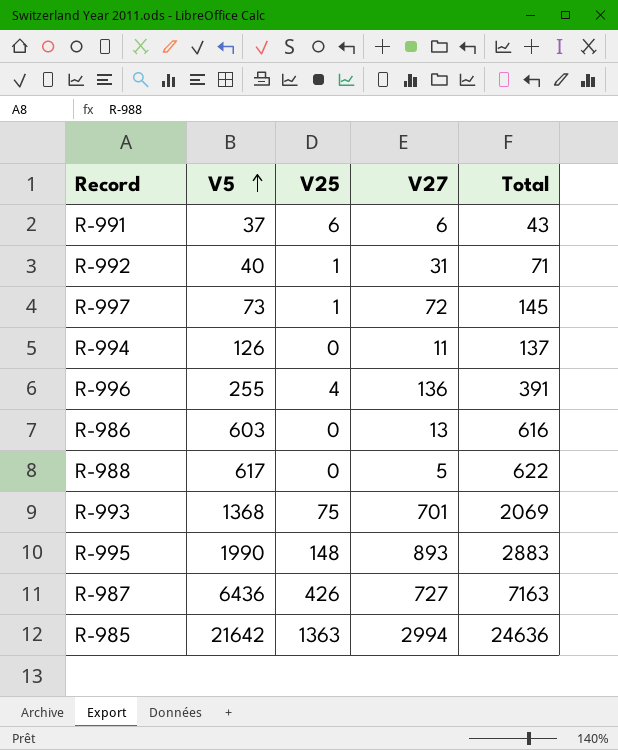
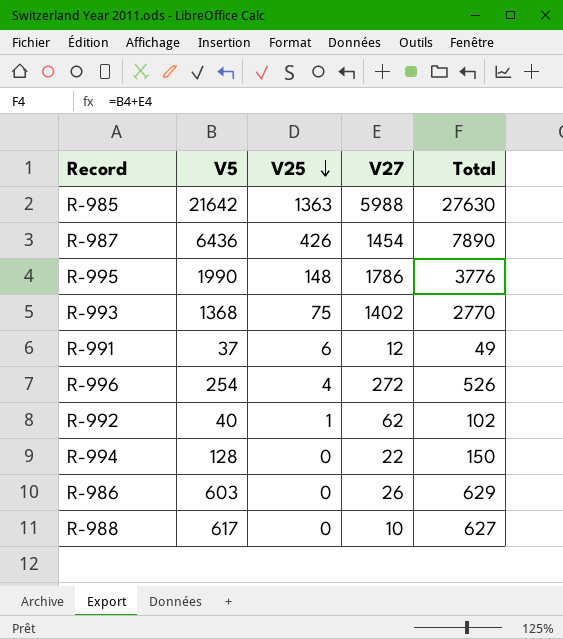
row order: V5 ascending -> V25 descending
row R-997: 73 | 1 | 72 | 145 -> none
R-985 | V27: 2994 -> 5988
R-985 | Total: 24636 -> 27630
R-987 | V27: 727 -> 1454
R-987 | Total: 7163 -> 7890
R-995 | V27: 893 -> 1786
R-995 | Total: 2883 -> 3776
R-993 | V27: 701 -> 1402
R-993 | Total: 2069 -> 2770
R-991 | V27: 6 -> 12
R-991 | Total: 43 -> 49
R-996 | V5: 255 -> 254
R-996 | V27: 136 -> 272
R-996 | Total: 391 -> 526
R-992 | V27: 31 -> 62
R-992 | Total: 71 -> 102
R-994 | V5: 126 -> 128
R-994 | V27: 11 -> 22
R-994 | Total: 137 -> 150
R-986 | V27: 13 -> 26
R-986 | Total: 616 -> 629
R-988 | V27: 5 -> 10
R-988 | Total: 622 -> 627

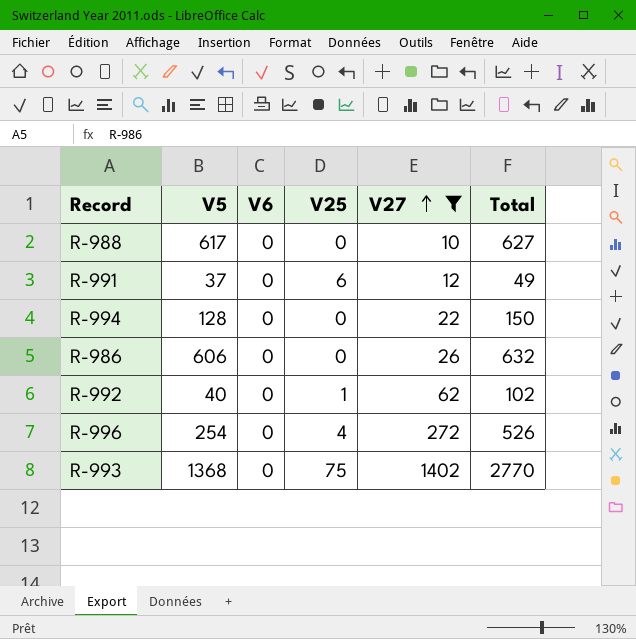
filter: none -> V27 <= 1402
row order: V25 descending -> V27 ascending
column V6 | position: none -> 3
R-986 | V5: 603 -> 606
R-986 | Total: 629 -> 632

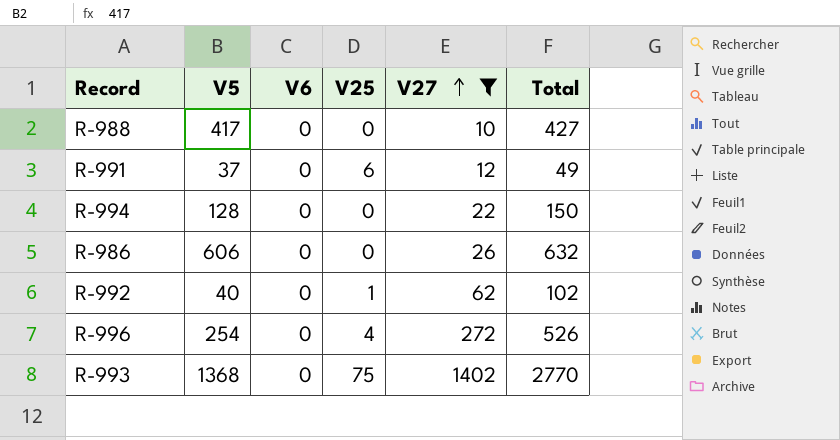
R-988 | V5: 617 -> 417
R-988 | Total: 627 -> 427

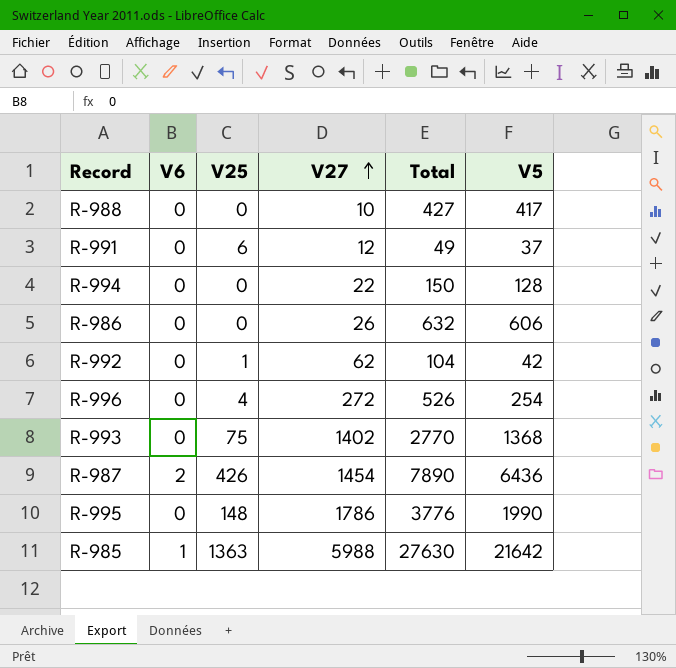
filter: V27 <= 1402 -> none
column V5 | position: 2 -> 6
R-992 | Total: 102 -> 104
R-992 | V5: 40 -> 42

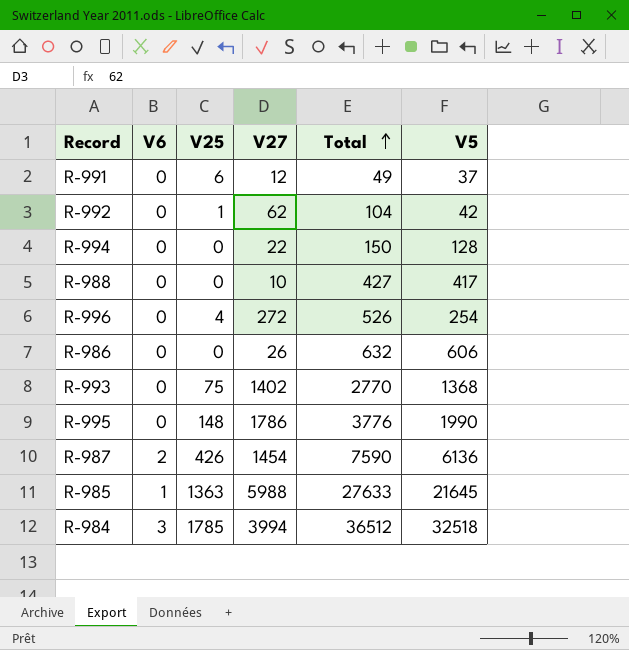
row order: V27 ascending -> Total ascending
R-987 | Total: 7890 -> 7590
R-987 | V5: 6436 -> 6136
R-985 | Total: 27630 -> 27633
R-985 | V5: 21642 -> 21645
row R-984: none -> 3 | 1785 | 3994 | 36512 | 32518

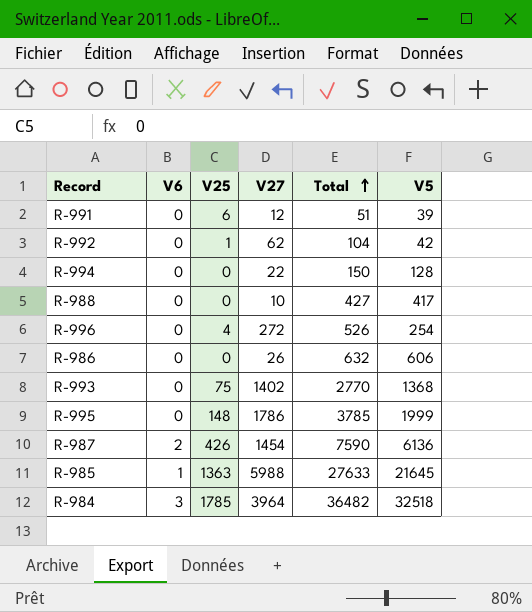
R-991 | Total: 49 -> 51
R-991 | V5: 37 -> 39
R-995 | Total: 3776 -> 3785
R-995 | V5: 1990 -> 1999
R-984 | V27: 3994 -> 3964
R-984 | Total: 36512 -> 36482

